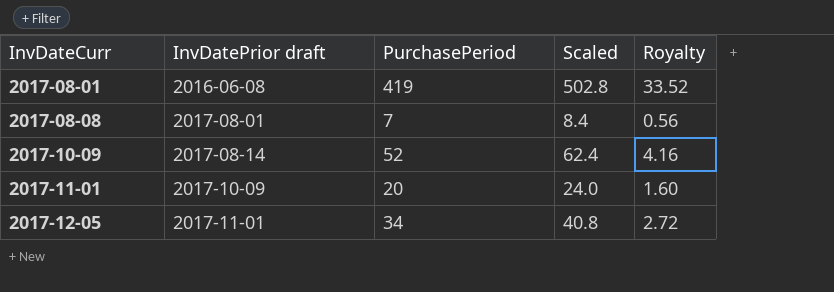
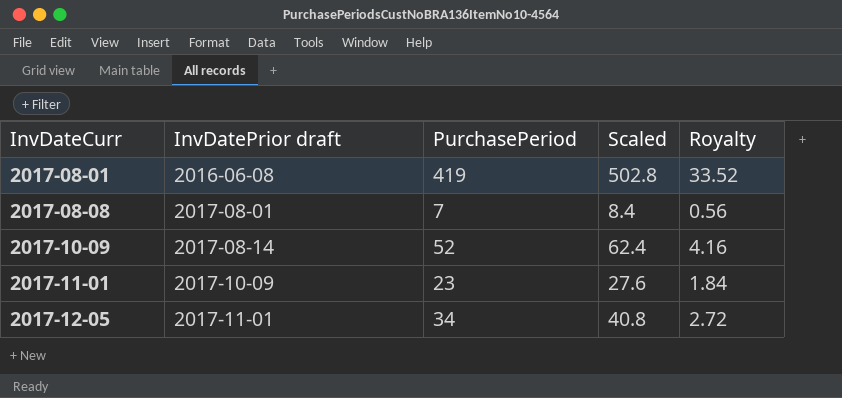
2017-11-01 | PurchasePeriod: 20 -> 23
2017-11-01 | Scaled: 24.0 -> 27.6
2017-11-01 | Royalty: 1.60 -> 1.84

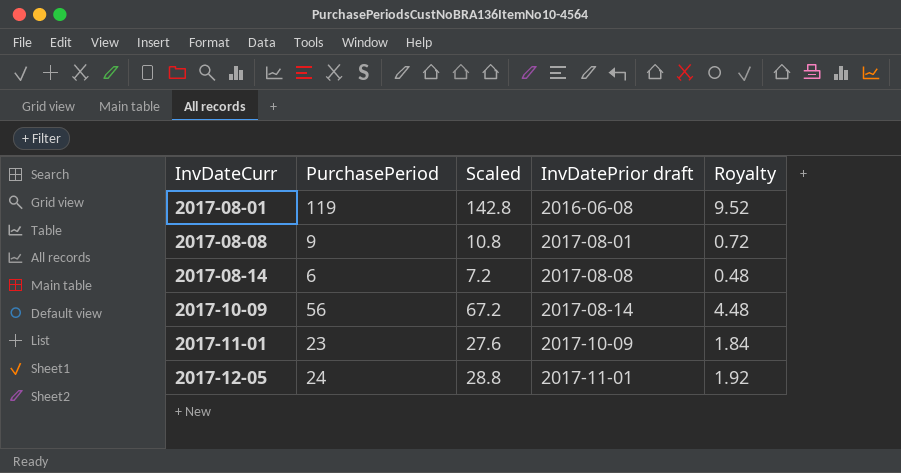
column InvDatePrior draft | position: 2 -> 4
2017-08-01 | PurchasePeriod: 419 -> 119
2017-08-01 | Scaled: 502.8 -> 142.8
2017-08-01 | Royalty: 33.52 -> 9.52
2017-08-08 | PurchasePeriod: 7 -> 9
2017-08-08 | Scaled: 8.4 -> 10.8
2017-08-08 | Royalty: 0.56 -> 0.72
row 2017-08-14: none -> 6 | 7.2 | 2017-08-08 | 0.48
2017-10-09 | PurchasePeriod: 52 -> 56
2017-10-09 | Scaled: 62.4 -> 67.2
2017-10-09 | Royalty: 4.16 -> 4.48
2017-12-05 | PurchasePeriod: 34 -> 24
2017-12-05 | Scaled: 40.8 -> 28.8
2017-12-05 | Royalty: 2.72 -> 1.92

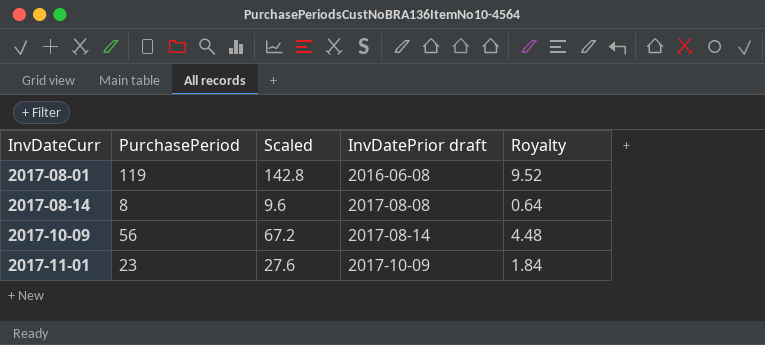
row 2017-08-08: 9 | 10.8 | 2017-08-01 | 0.72 -> none
row 2017-12-05: 24 | 28.8 | 2017-11-01 | 1.92 -> none
2017-08-14 | PurchasePeriod: 6 -> 8
2017-08-14 | Scaled: 7.2 -> 9.6
2017-08-14 | Royalty: 0.48 -> 0.64

